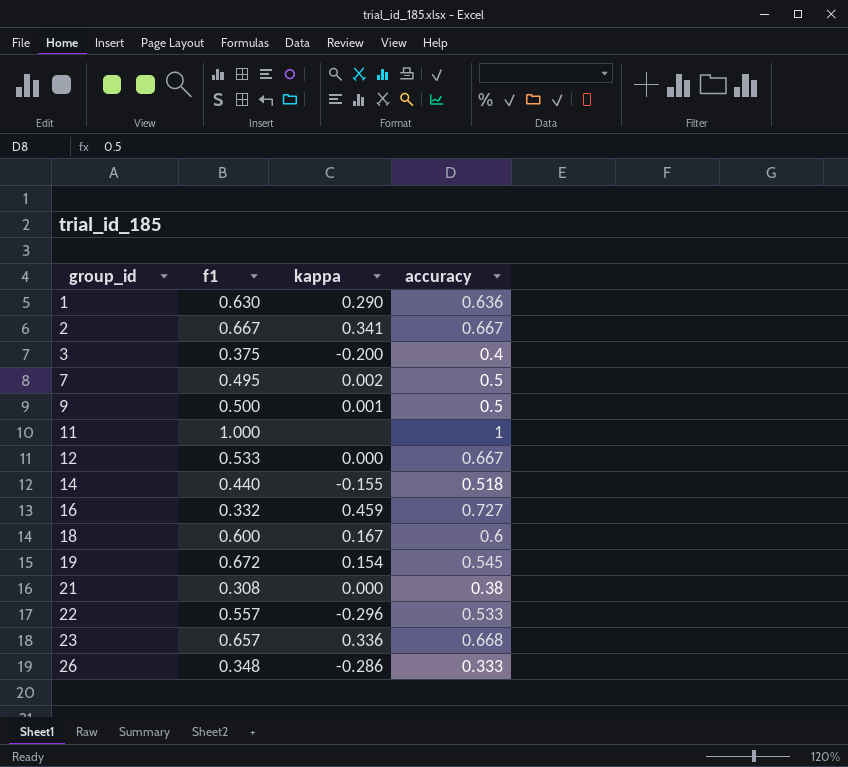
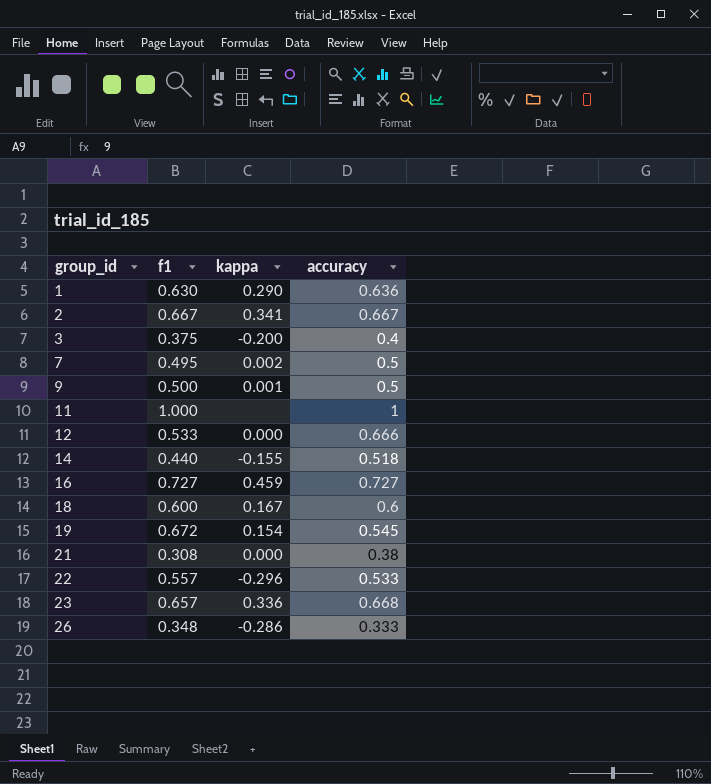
12 | accuracy: 0.667 -> 0.666
16 | f1: 0.332 -> 0.727

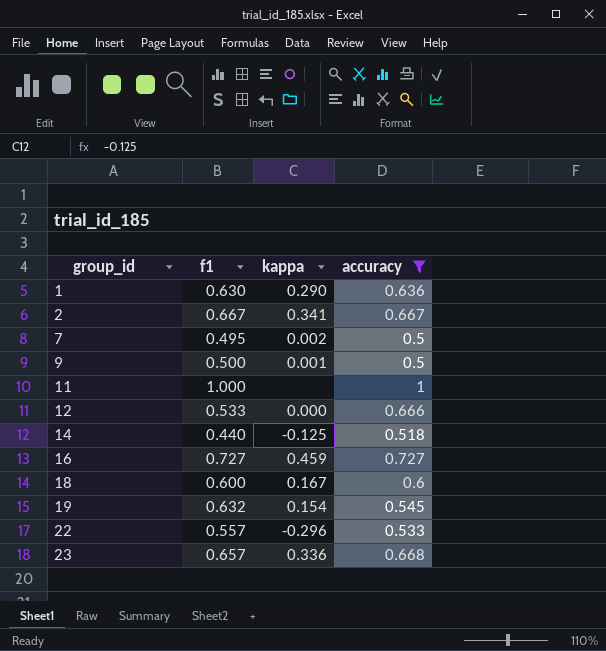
filter: none -> accuracy >= 0.5
14 | kappa: -0.155 -> -0.125
19 | f1: 0.672 -> 0.632

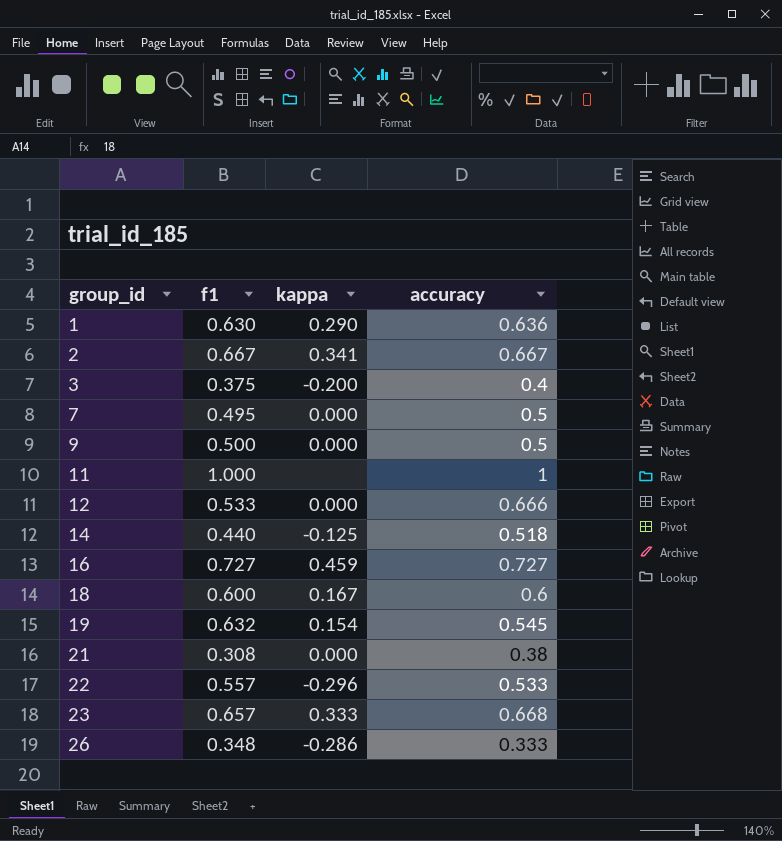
filter: accuracy >= 0.5 -> none
7 | kappa: 0.002 -> 0.000
9 | kappa: 0.001 -> 0.000
23 | kappa: 0.336 -> 0.333

